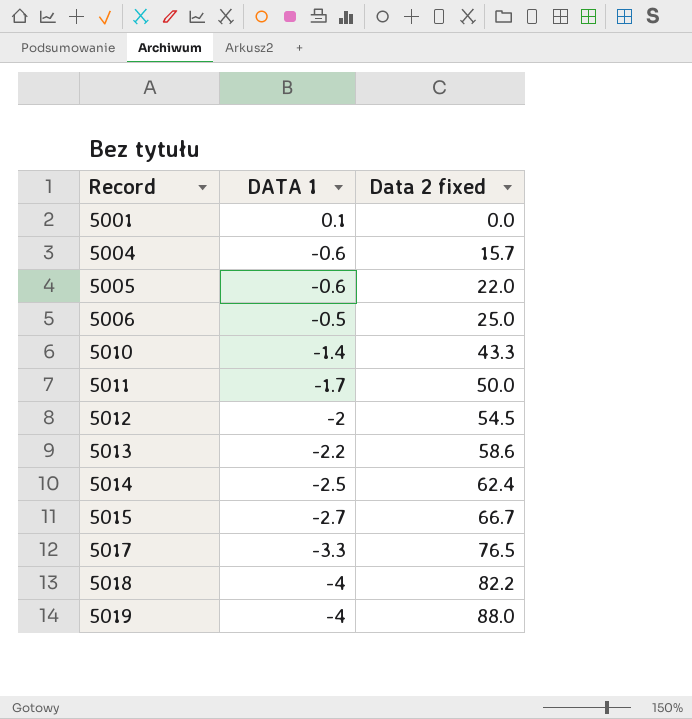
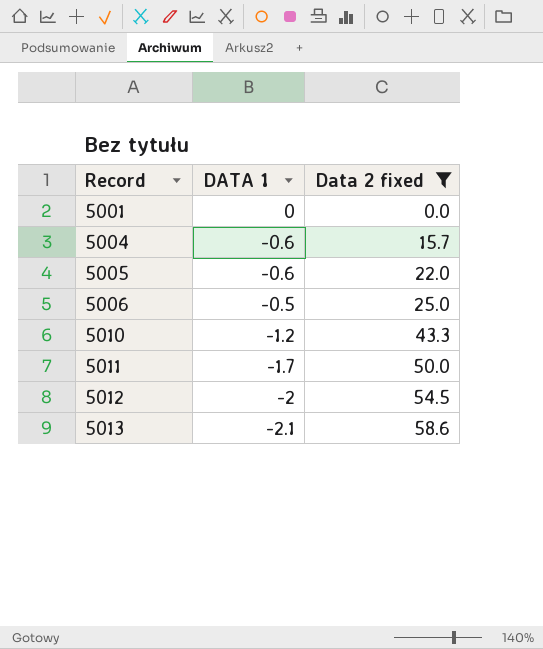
filter: none -> Data 2 fixed <= 58.6
5001 | DATA 1: 0.1 -> 0
5010 | DATA 1: -1.4 -> -1.2
5013 | DATA 1: -2.2 -> -2.1

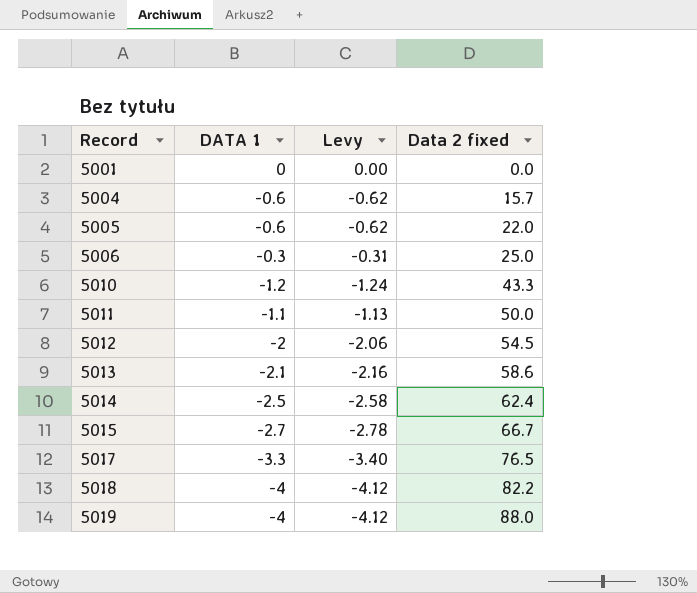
filter: Data 2 fixed <= 58.6 -> none
column Levy | formula: none -> [DATA 1] * 1.03
5006 | DATA 1: -0.5 -> -0.3
5011 | DATA 1: -1.7 -> -1.1

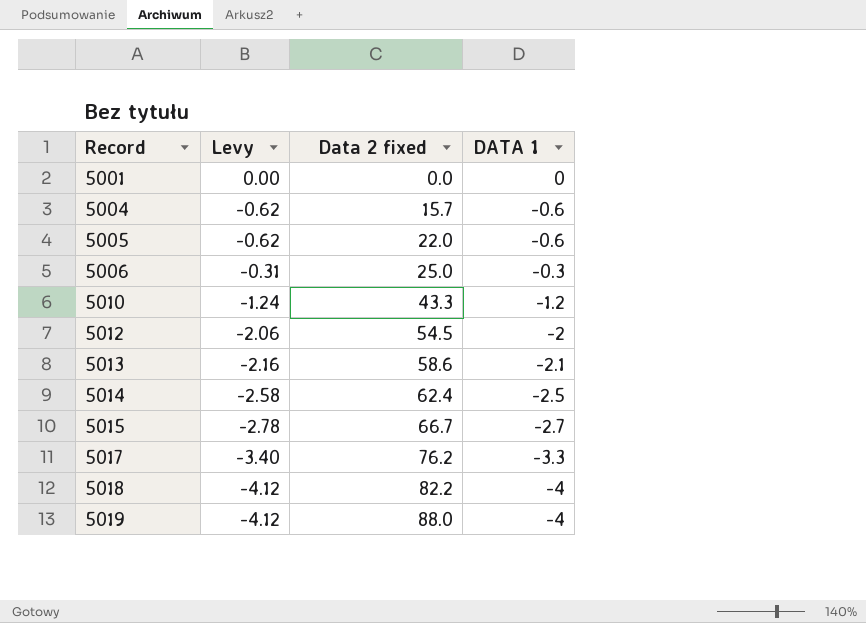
column DATA 1 | position: 2 -> 4
row 5011: -1.1 | -1.13 | 50.0 -> none
5017 | Data 2 fixed: 76.5 -> 76.2

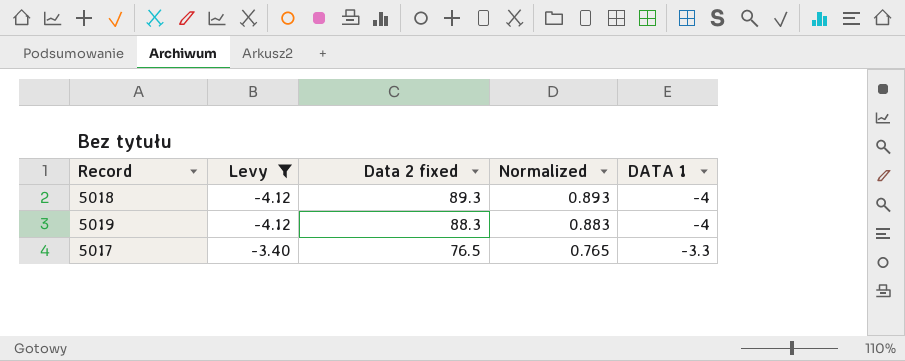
filter: none -> Levy <= -3.40
row order: Record ascending -> Levy ascending
column Normalized | formula: none -> [Data 2 fixed] * 0.01
5018 | Data 2 fixed: 82.2 -> 89.3
5019 | Data 2 fixed: 88.0 -> 88.3
5017 | Data 2 fixed: 76.2 -> 76.5

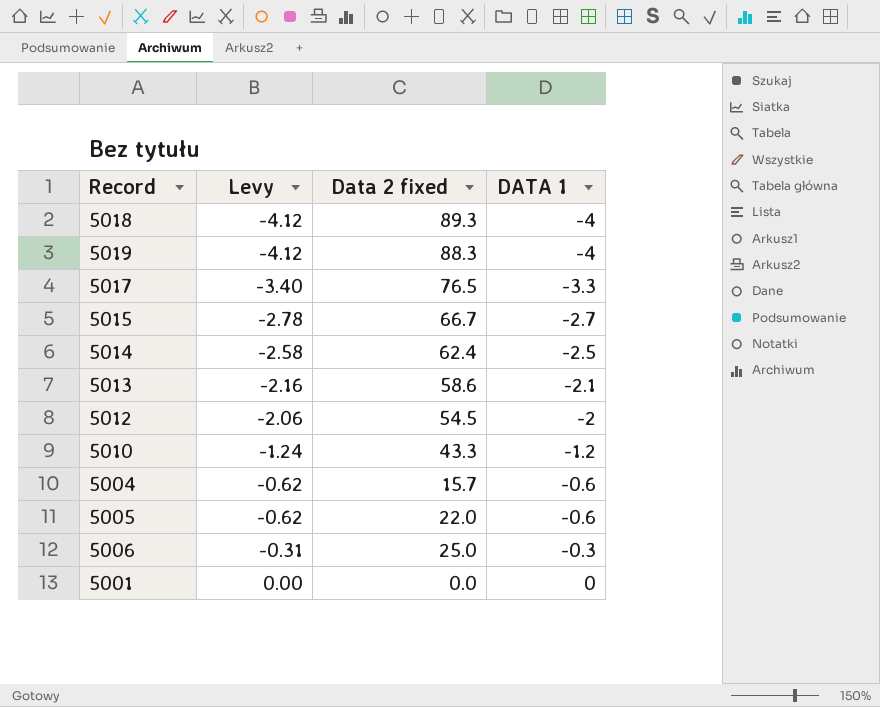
filter: Levy <= -3.40 -> none
column Normalized | formula: [Data 2 fixed] * 0.01 -> none

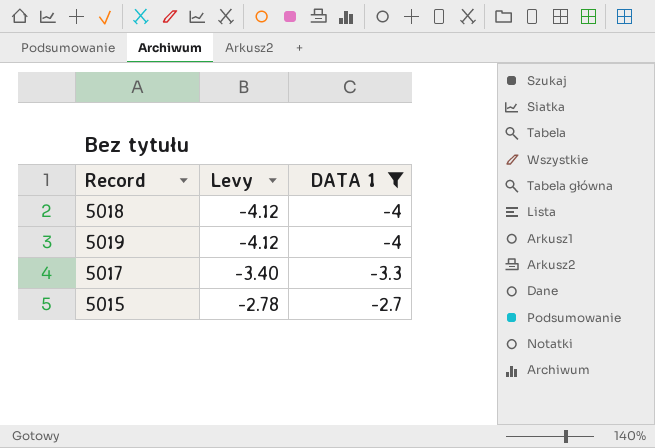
filter: none -> DATA 1 <= -2.7
column Data 2 fixed | position: 3 -> none

